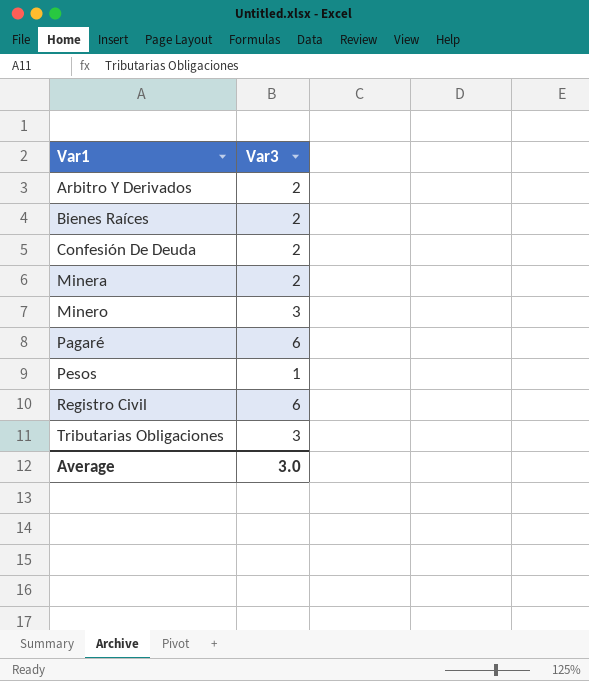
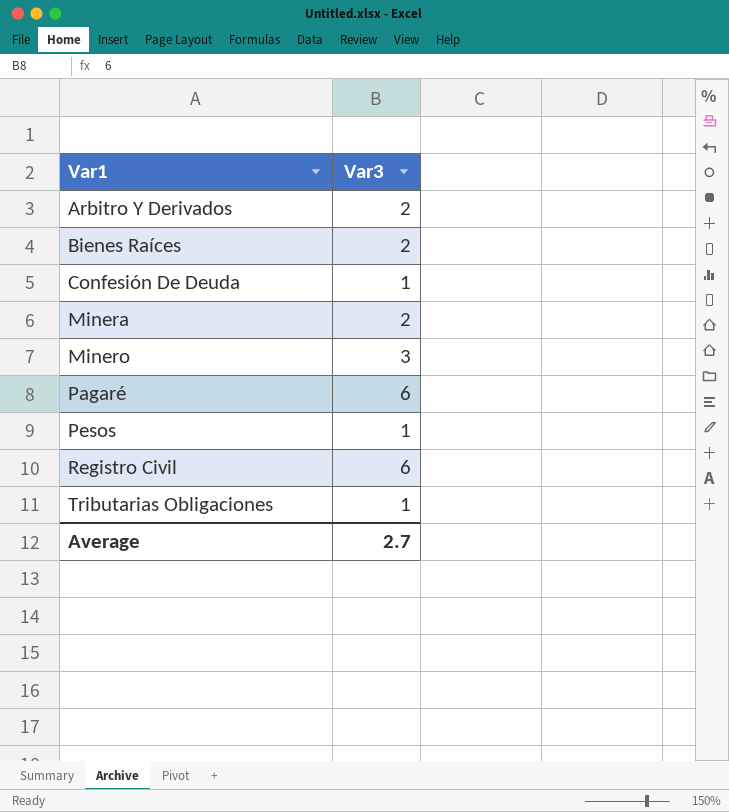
Confesión De Deuda | Var3: 2 -> 1
Tributarias Obligaciones | Var3: 3 -> 1
Average | Var3: 3.0 -> 2.7

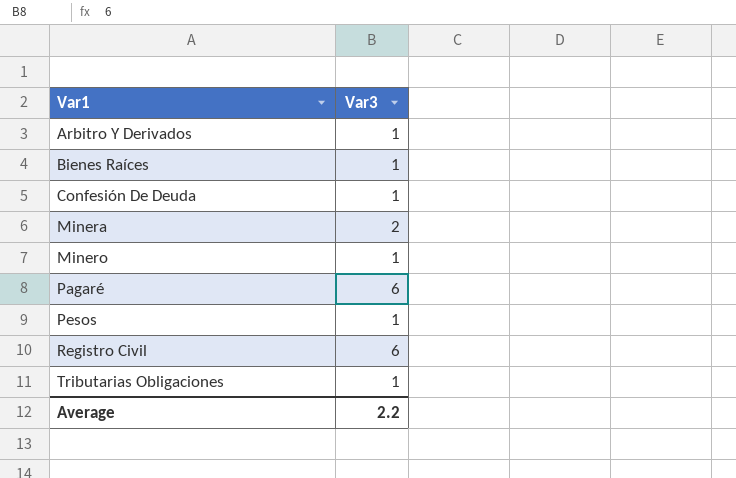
Arbitro Y Derivados | Var3: 2 -> 1
Bienes Raíces | Var3: 2 -> 1
Minero | Var3: 3 -> 1
Average | Var3: 2.7 -> 2.2

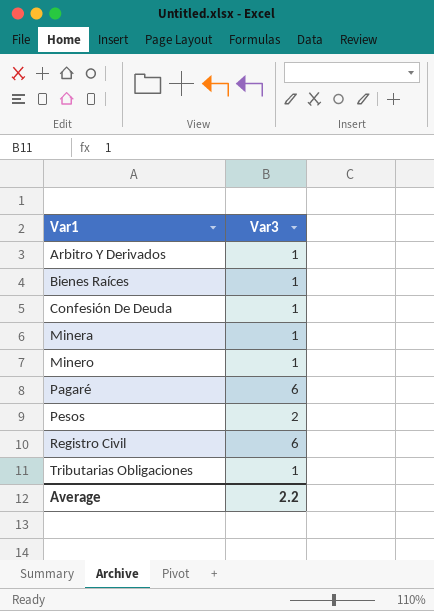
Minera | Var3: 2 -> 1
Pesos | Var3: 1 -> 2

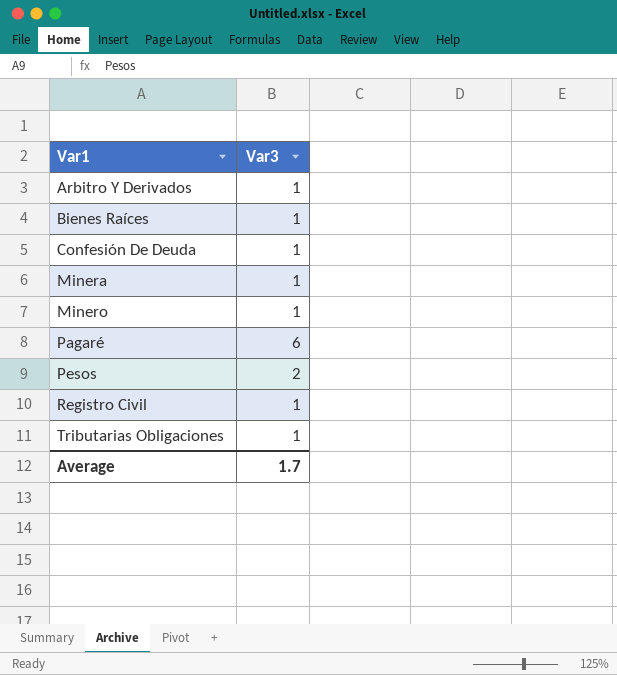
Registro Civil | Var3: 6 -> 1
Average | Var3: 2.2 -> 1.7

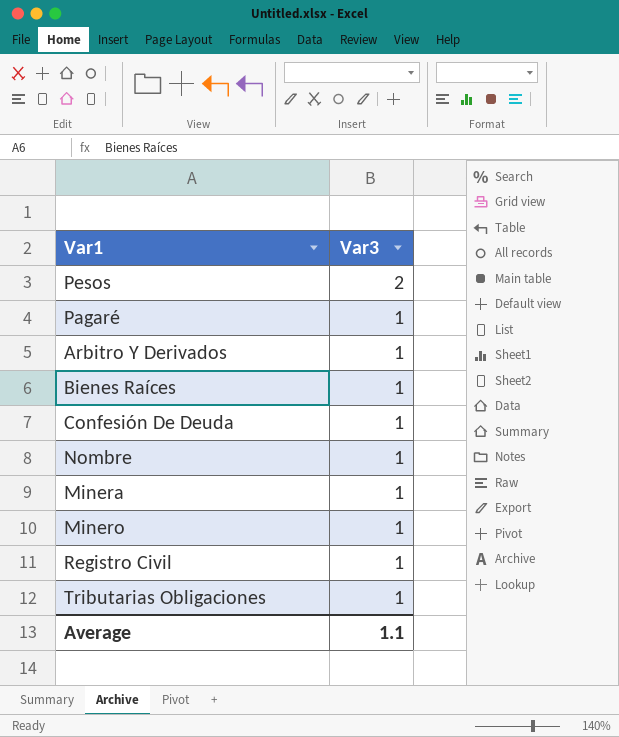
row order: Var1 ascending -> Var3 descending
Pagaré | Var3: 6 -> 1
row Nombre: none -> 1
Average | Var3: 1.7 -> 1.1

